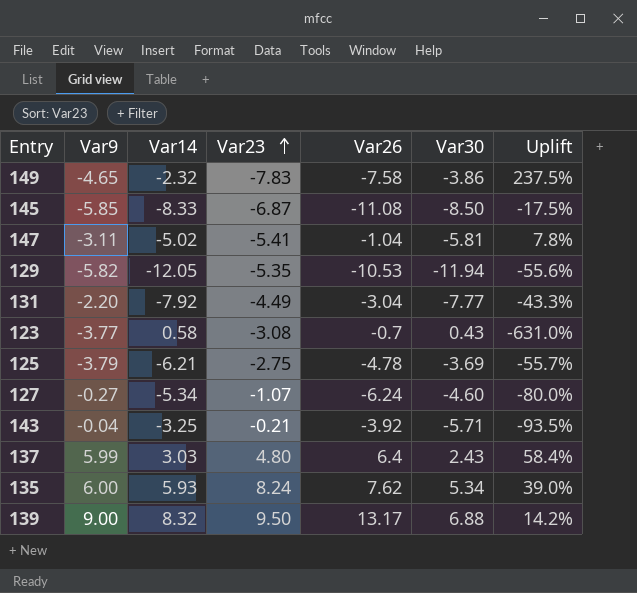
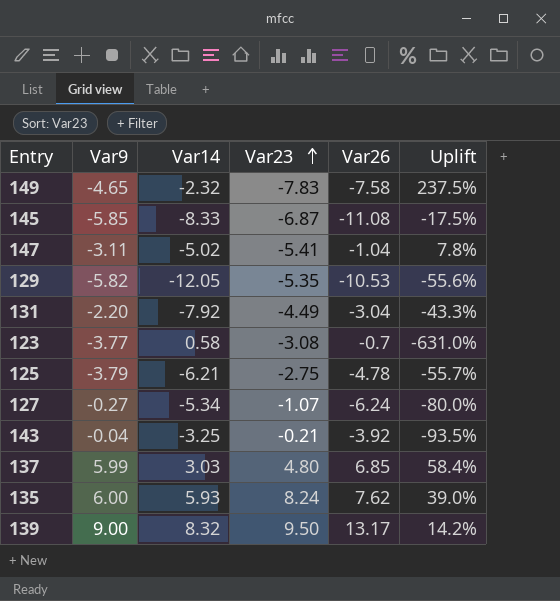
column Var30 | position: 6 -> none
137 | Var26: 6.4 -> 6.85

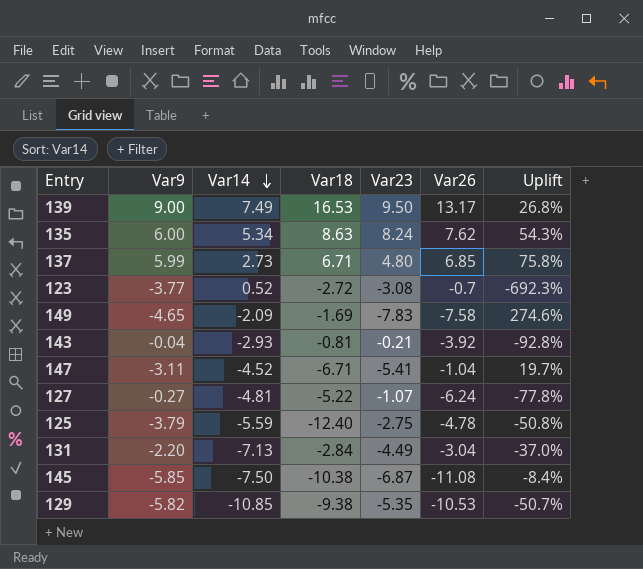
row order: Var23 ascending -> Var14 descending
column Var18 | position: none -> 4
139 | Var14: 8.32 -> 7.49
139 | Uplift: 14.2% -> 26.8%
135 | Var14: 5.93 -> 5.34
135 | Uplift: 39.0% -> 54.3%
137 | Var14: 3.03 -> 2.73
137 | Uplift: 58.4% -> 75.8%
123 | Var14: 0.58 -> 0.52
123 | Uplift: -631.0% -> -692.3%
149 | Var14: -2.32 -> -2.09
149 | Uplift: 237.5% -> 274.6%
143 | Var14: -3.25 -> -2.93
143 | Uplift: -93.5% -> -92.8%
147 | Var14: -5.02 -> -4.52
147 | Uplift: 7.8% -> 19.7%
127 | Var14: -5.34 -> -4.81
127 | Uplift: -80.0% -> -77.8%
125 | Var14: -6.21 -> -5.59
125 | Uplift: -55.7% -> -50.8%
131 | Var14: -7.92 -> -7.13
131 | Uplift: -43.3% -> -37.0%
145 | Var14: -8.33 -> -7.50
145 | Uplift: -17.5% -> -8.4%
129 | Var14: -12.05 -> -10.85
129 | Uplift: -55.6% -> -50.7%

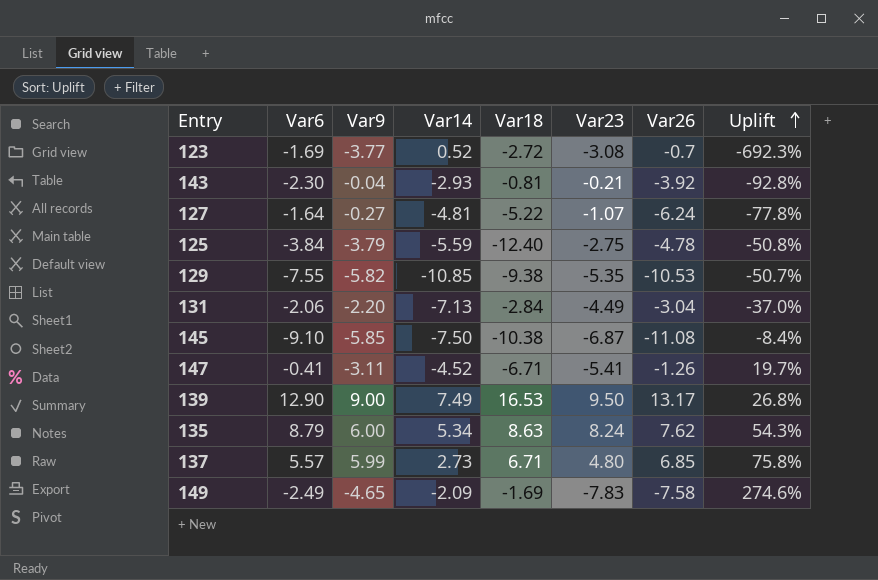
row order: Var14 descending -> Uplift ascending
column Var6 | position: none -> 2
147 | Var26: -1.04 -> -1.26

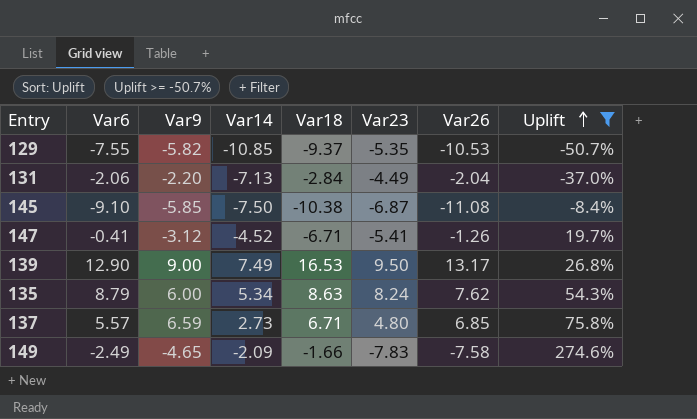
filter: none -> Uplift >= -50.7%
129 | Var18: -9.38 -> -9.37
131 | Var26: -3.04 -> -2.04
147 | Var9: -3.11 -> -3.12
137 | Var9: 5.99 -> 6.59
149 | Var18: -1.69 -> -1.66

